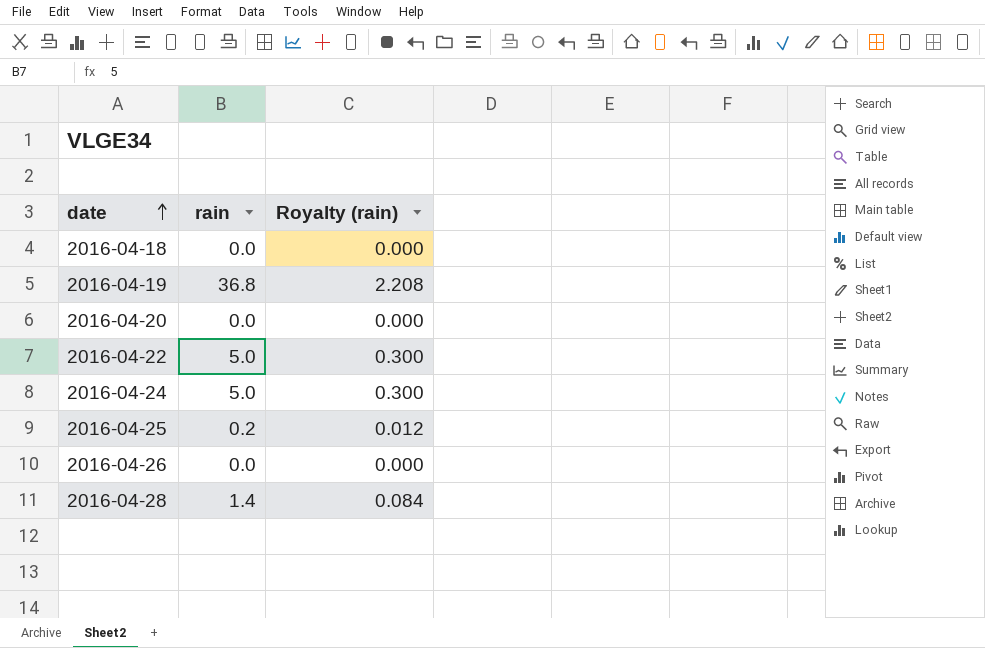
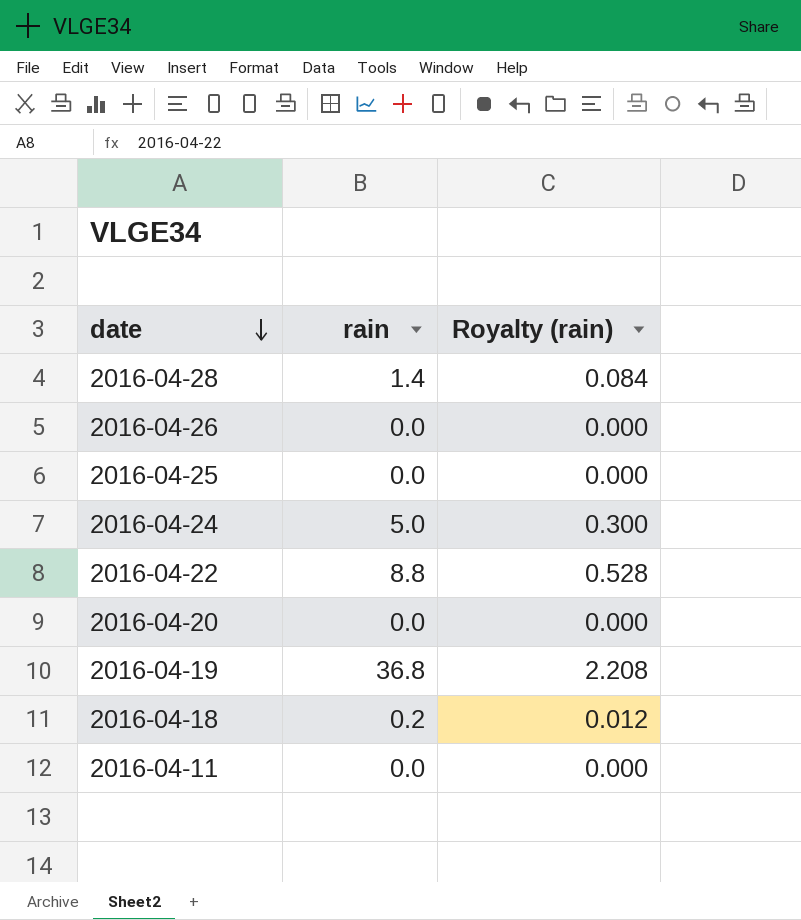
row order: date ascending -> date descending
2016-04-25 | rain: 0.2 -> 0.0
2016-04-25 | Royalty (rain): 0.012 -> 0.000
2016-04-22 | rain: 5.0 -> 8.8
2016-04-22 | Royalty (rain): 0.300 -> 0.528
2016-04-18 | rain: 0.0 -> 0.2
2016-04-18 | Royalty (rain): 0.000 -> 0.012
row 2016-04-11: none -> 0.0 | 0.000

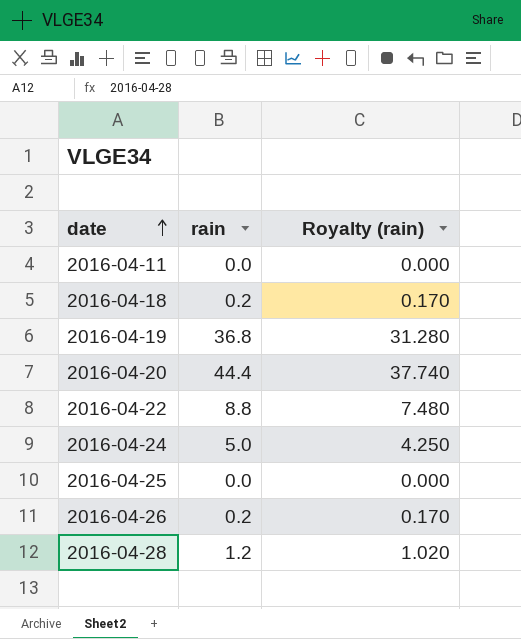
row order: date descending -> date ascending
column Royalty (rain) | formula: [rain] * 0.06 -> [rain] * 0.85
2016-04-20 | rain: 0.0 -> 44.4
2016-04-26 | rain: 0.0 -> 0.2
2016-04-28 | rain: 1.4 -> 1.2

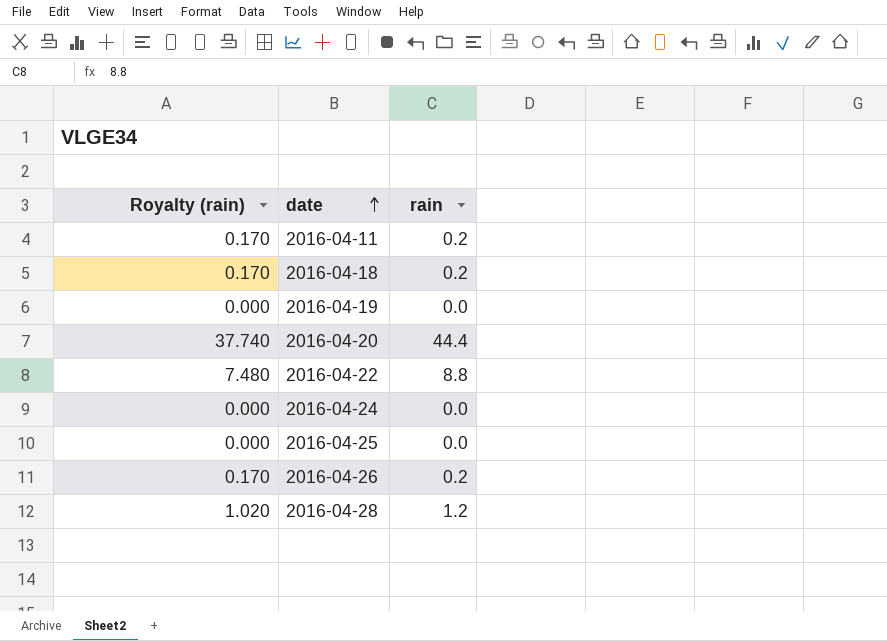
column Royalty (rain) | position: 3 -> 1
2016-04-11 | Royalty (rain): 0.000 -> 0.170
2016-04-11 | rain: 0.0 -> 0.2
2016-04-19 | Royalty (rain): 31.280 -> 0.000
2016-04-19 | rain: 36.8 -> 0.0
2016-04-24 | Royalty (rain): 4.250 -> 0.000
2016-04-24 | rain: 5.0 -> 0.0

